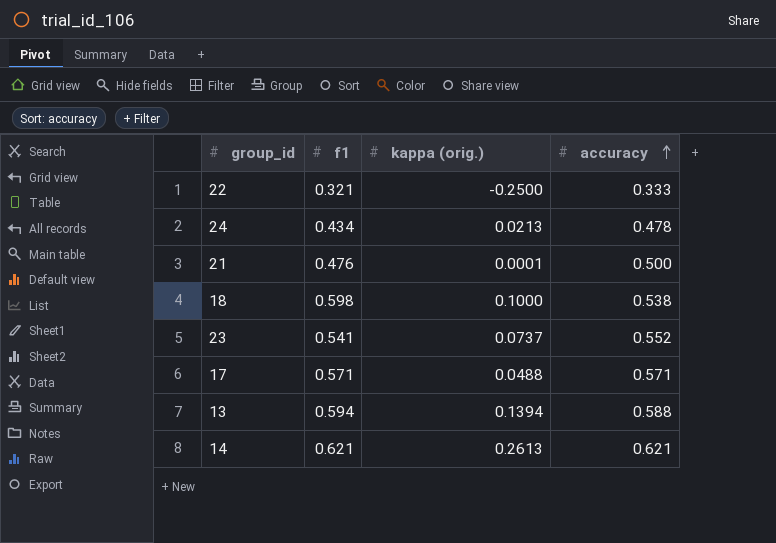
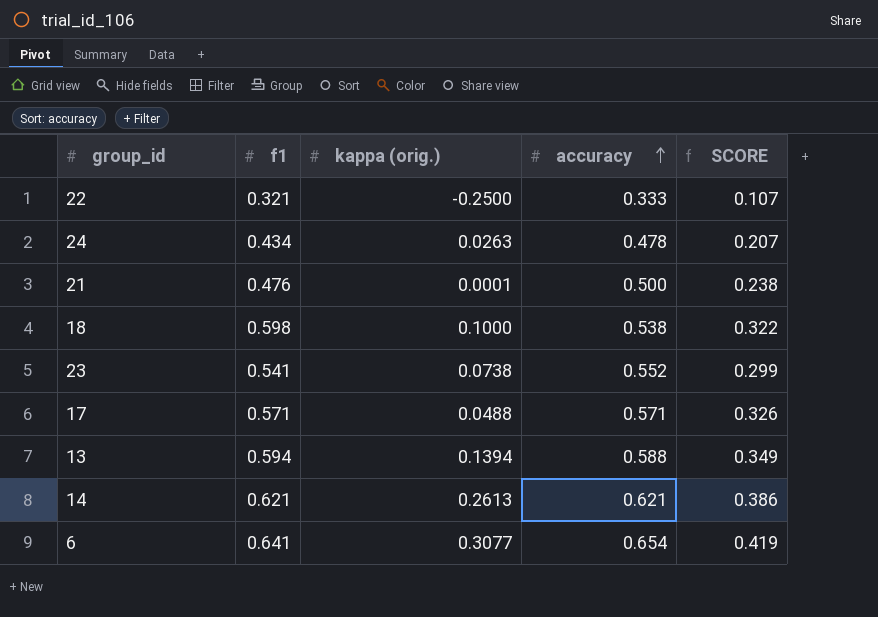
column SCORE | formula: none -> [f1] * [accuracy]
24 | kappa (orig.): 0.0213 -> 0.0263
23 | kappa (orig.): 0.0737 -> 0.0738
row 6: none -> 0.641 | 0.3077 | 0.654 | 0.419

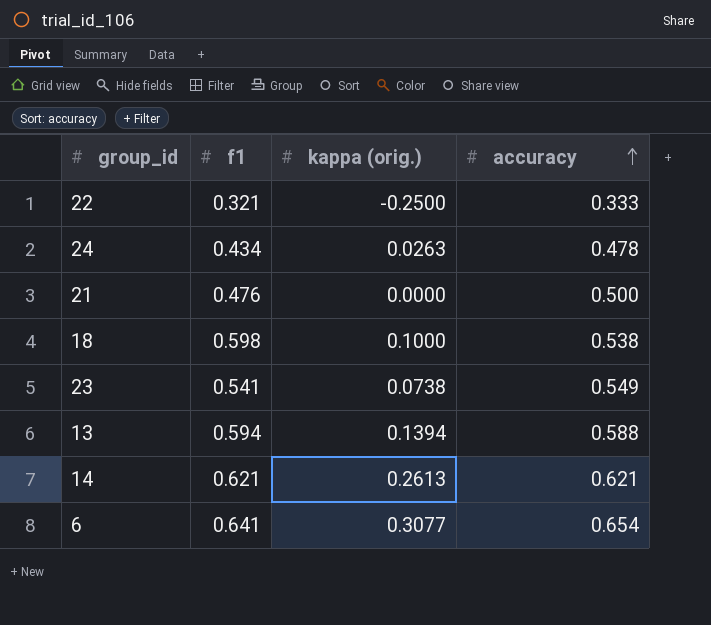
column SCORE | formula: [f1] * [accuracy] -> none
row 17: 0.571 | 0.0488 | 0.571 | 0.326 -> none
21 | kappa (orig.): 0.0001 -> 0.0000
23 | accuracy: 0.552 -> 0.549

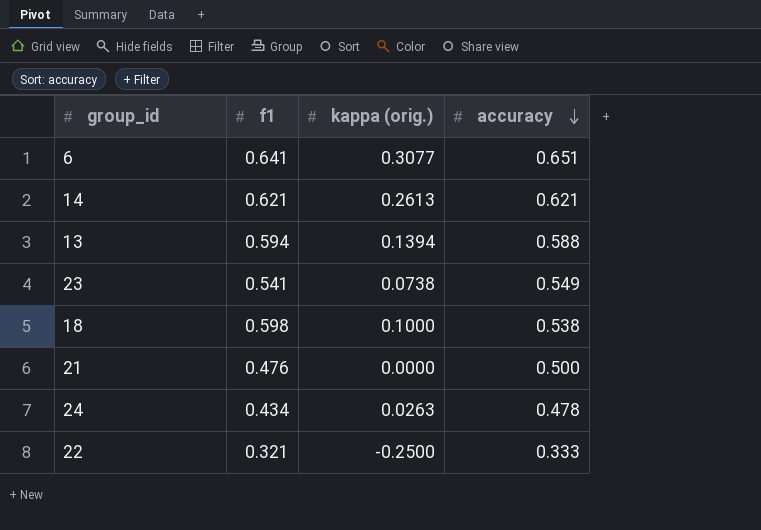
row order: accuracy ascending -> accuracy descending
6 | accuracy: 0.654 -> 0.651

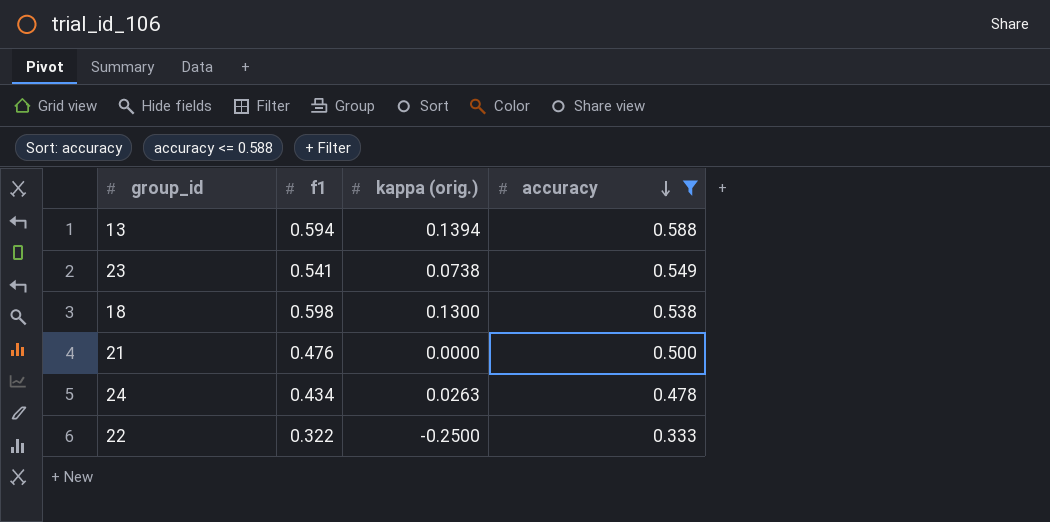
filter: none -> accuracy <= 0.588
18 | kappa (orig.): 0.1000 -> 0.1300
22 | f1: 0.321 -> 0.322

